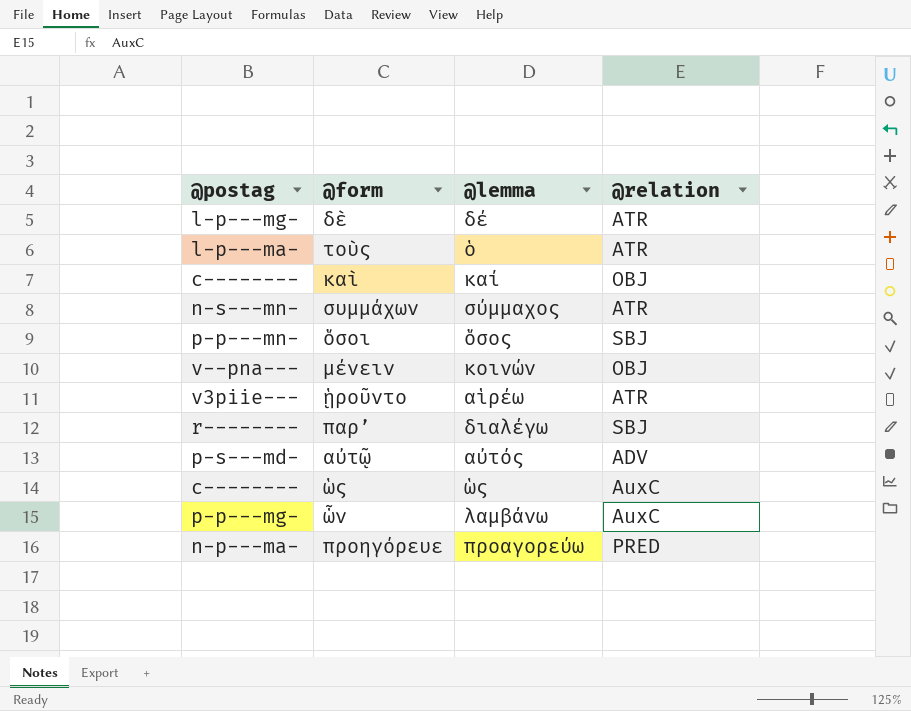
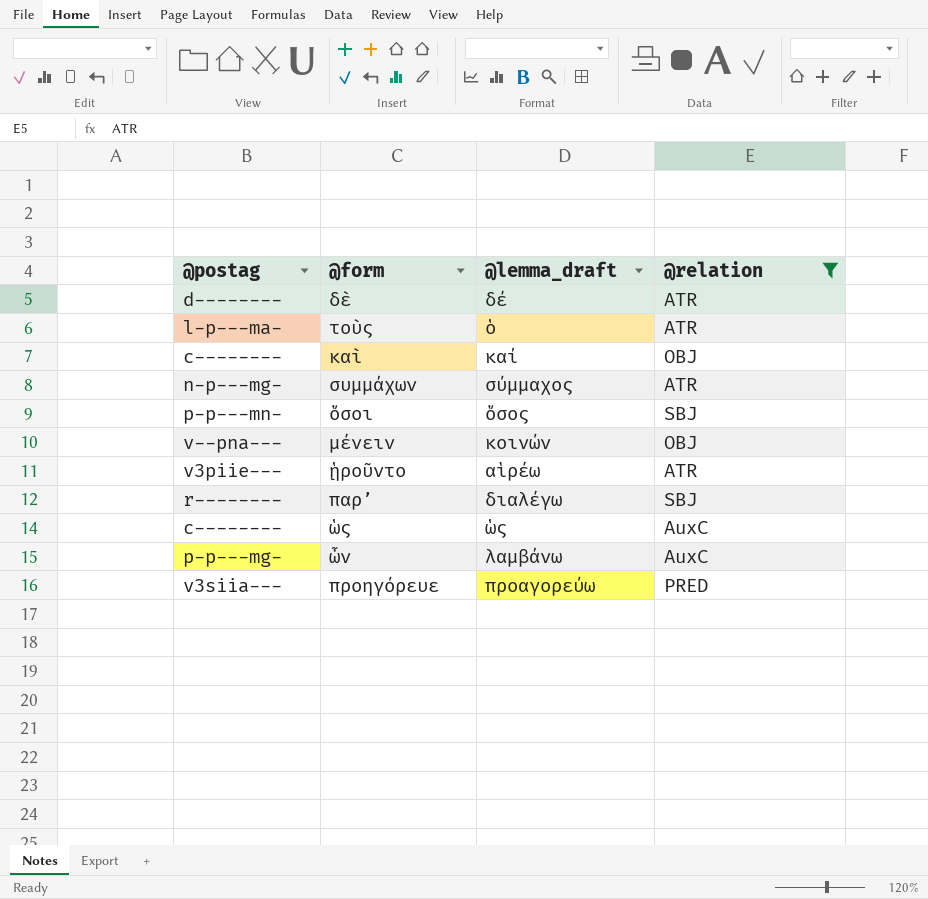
filter: none -> @relation != ADV
column name: @lemma -> @lemma_draft
δὲ | @postag: l-p---mg- -> d--------
συμμάχων | @postag: n-s---mn- -> n-p---mg-
προηγόρευε | @postag: n-p---ma- -> v3siia---

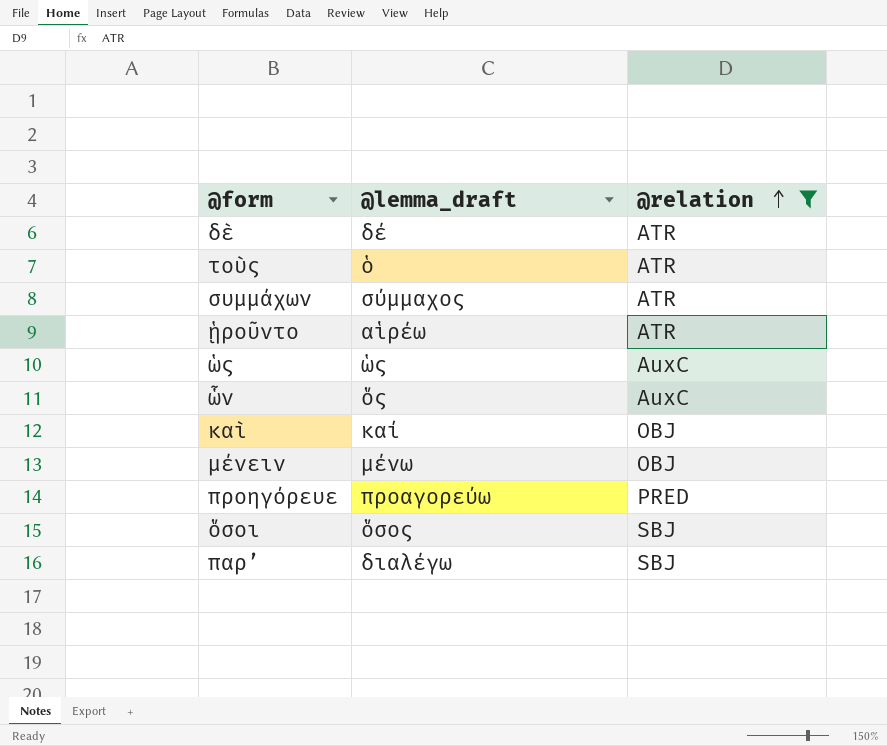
row order: none -> @relation ascending
column @postag | position: 1 -> none
ὧν | @lemma_draft: λαμβάνω -> ὅς
μένειν | @lemma_draft: κοινών -> μένω

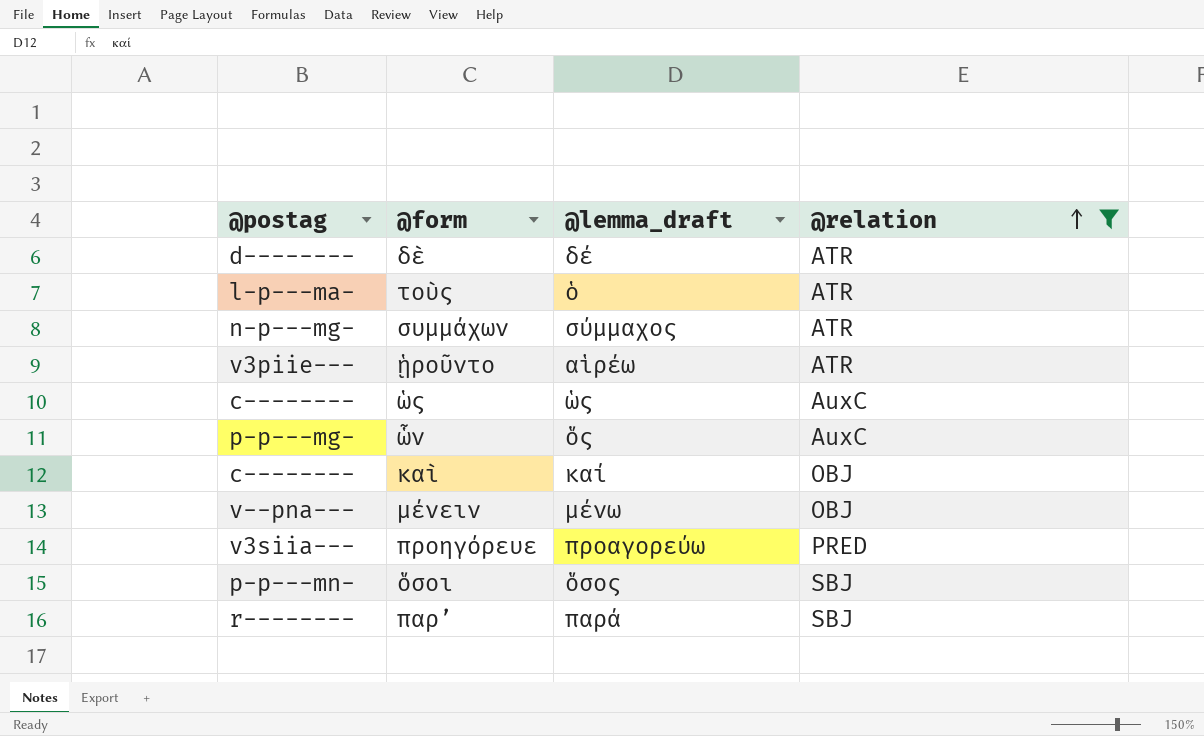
column @postag | position: none -> 1
παρ’ | @lemma_draft: διαλέγω -> παρά

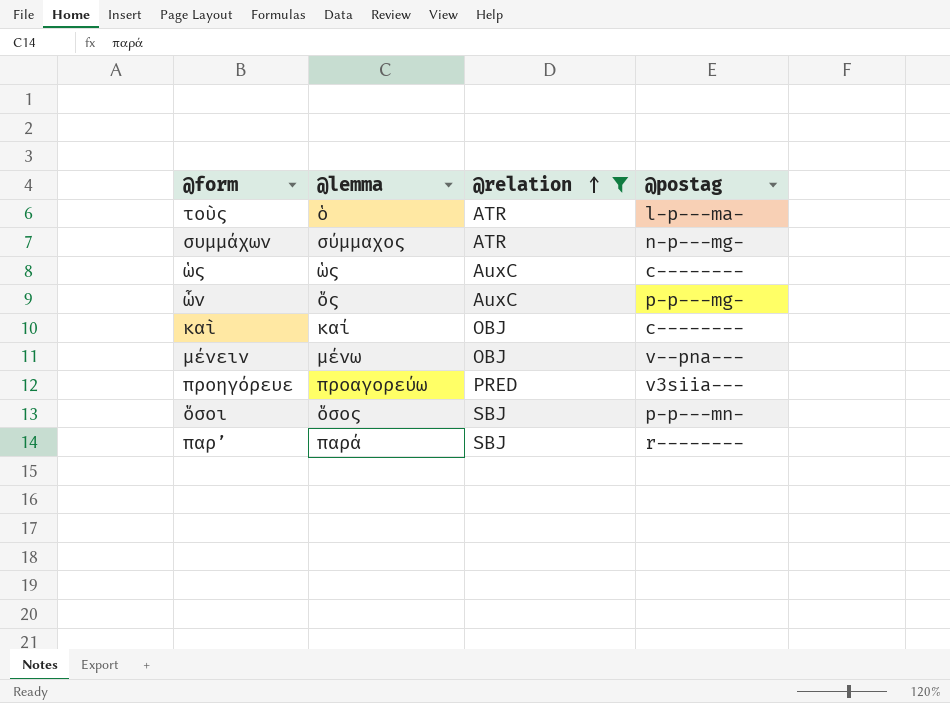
column name: @lemma_draft -> @lemma
column @postag | position: 1 -> 4
row δὲ: d-------- | δέ | ATR -> none
row ᾑροῦντο: v3piie--- | αἱρέω | ATR -> none

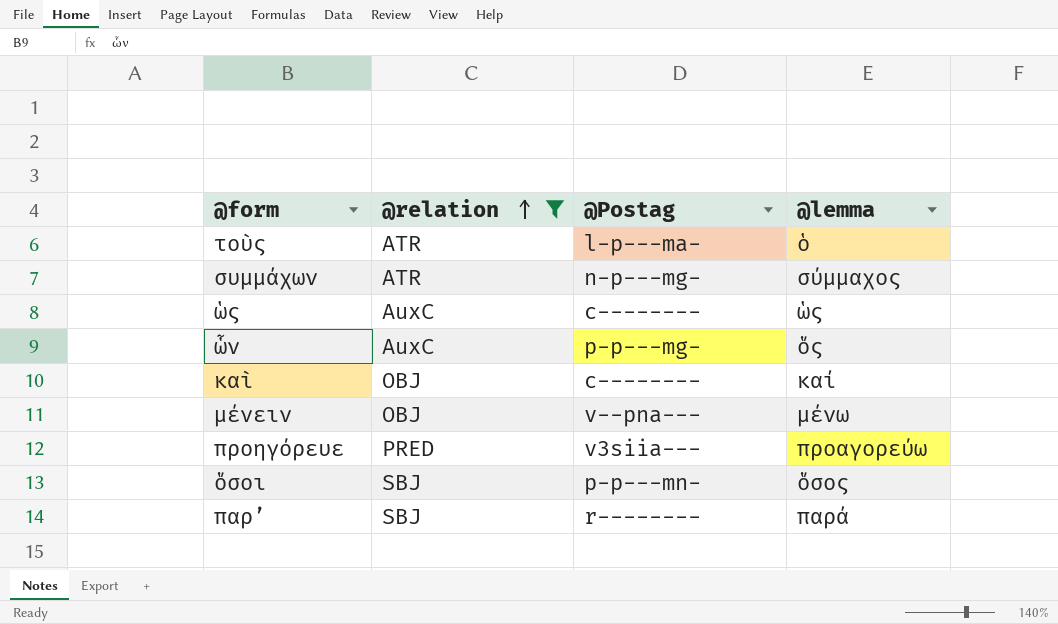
column name: @postag -> @Postag
column @lemma | position: 2 -> 4

